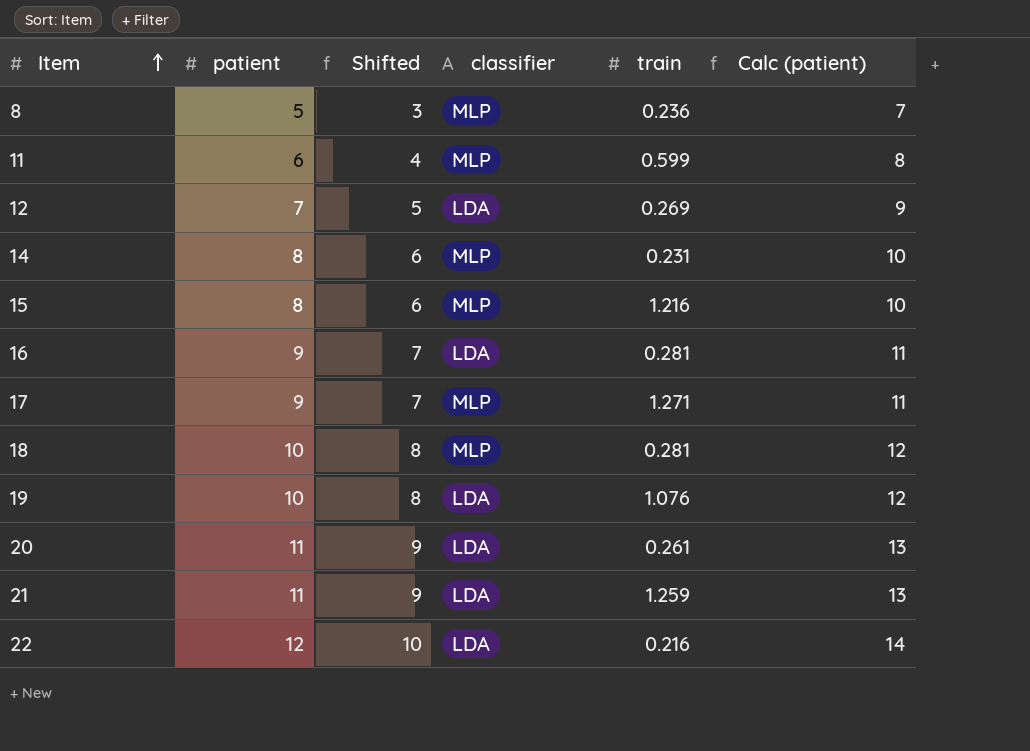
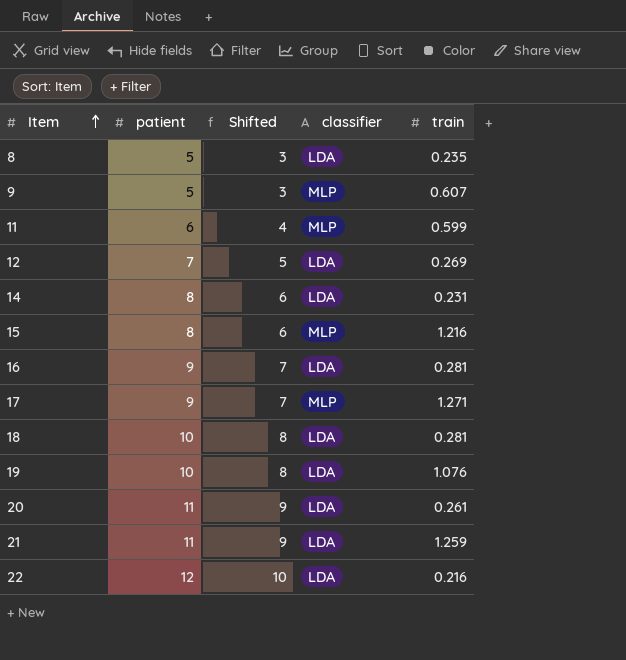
column Calc (patient) | formula: [patient] + 2 -> none
8 | classifier: MLP -> LDA
8 | train: 0.236 -> 0.235
row 9: none -> 5 | 3 | MLP | 0.607
14 | classifier: MLP -> LDA
18 | classifier: MLP -> LDA

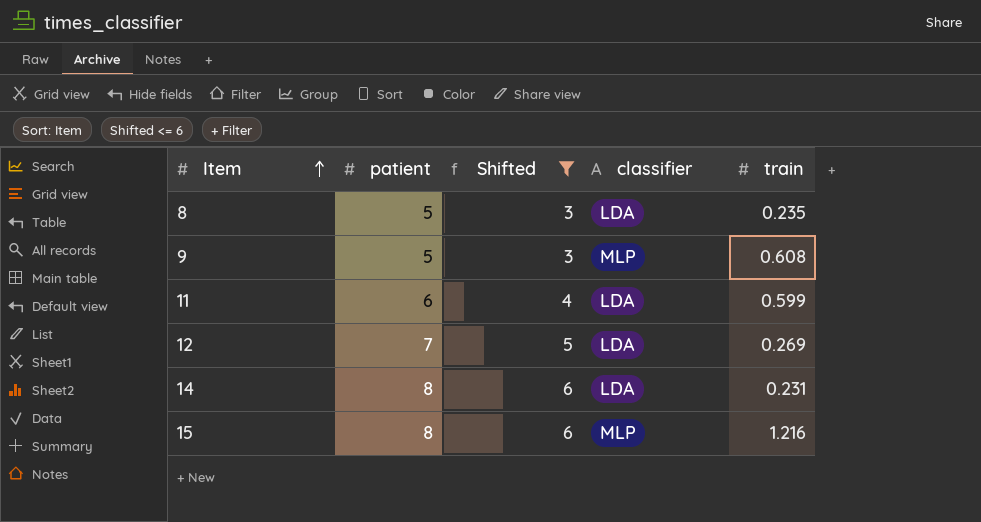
filter: none -> Shifted <= 6
9 | train: 0.607 -> 0.608
11 | classifier: MLP -> LDA

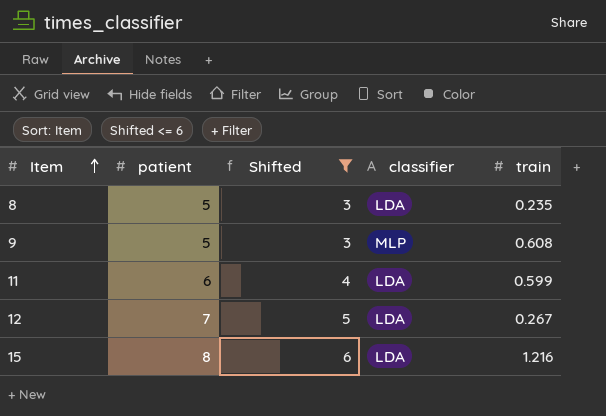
row 14: 8 | 6 | LDA | 0.231 -> none
12 | train: 0.269 -> 0.267
15 | classifier: MLP -> LDA

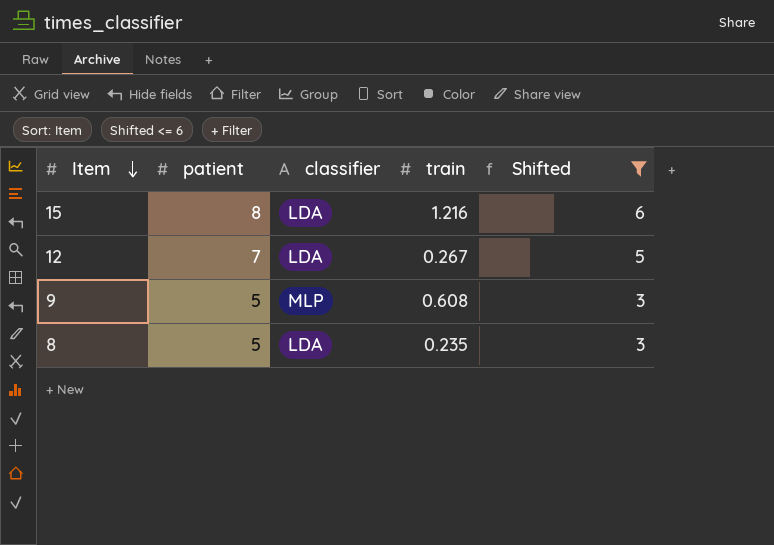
row order: Item ascending -> Item descending
column Shifted | position: 3 -> 5
row 11: 6 | 4 | LDA | 0.599 -> none

